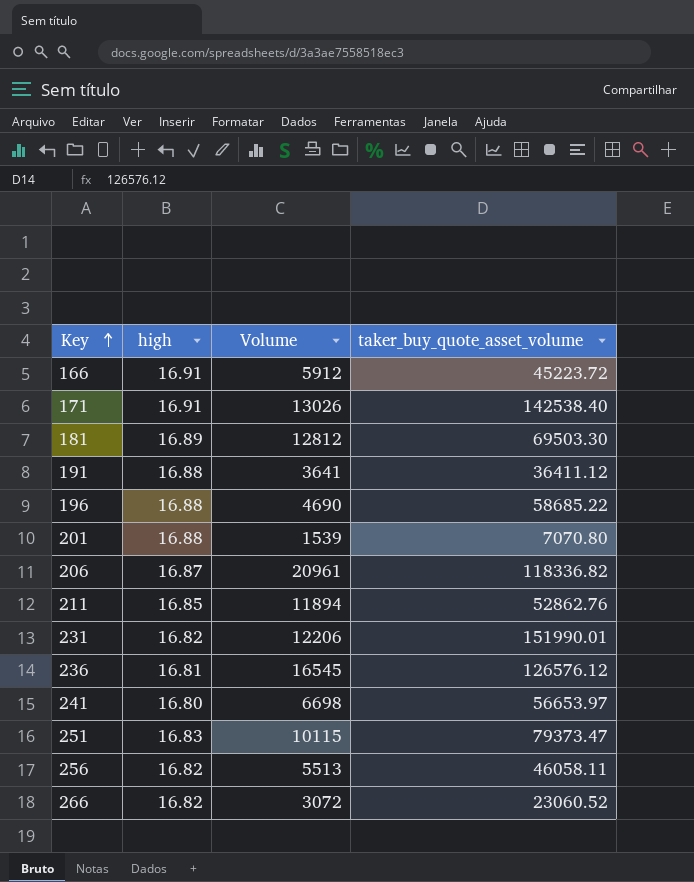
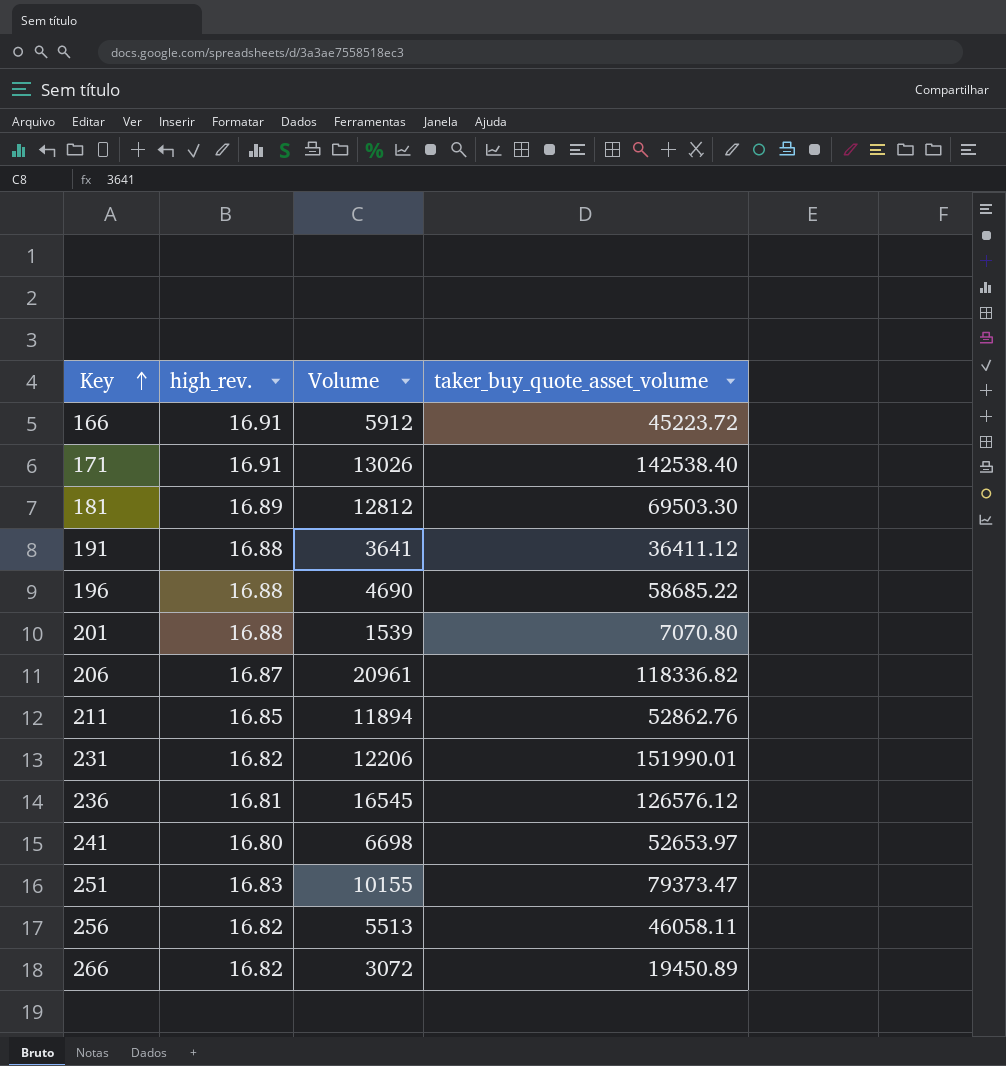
column name: high -> high_rev.
241 | taker_buy_quote_asset_volume: 56653.97 -> 52653.97
251 | Volume: 10115 -> 10155
266 | taker_buy_quote_asset_volume: 23060.52 -> 19450.89

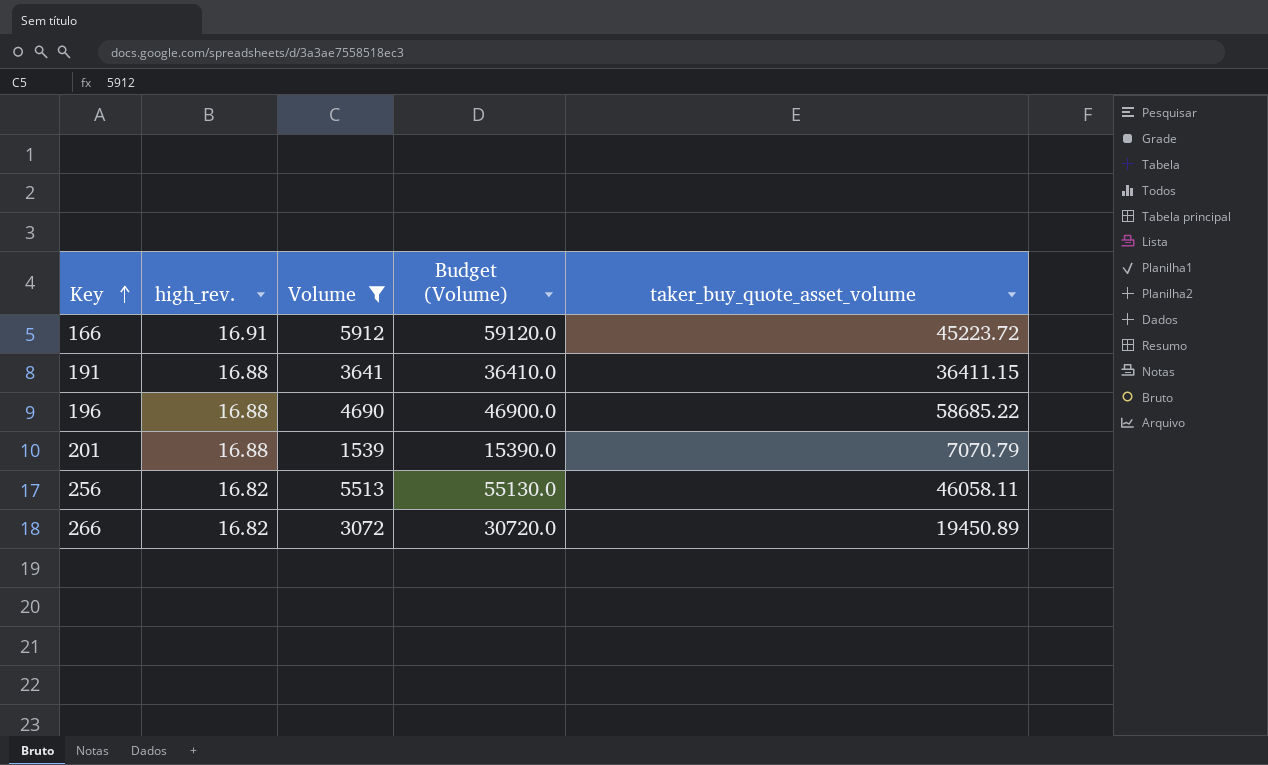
filter: none -> Volume <= 5912
column Budget (Volume) | formula: none -> [Volume] * 10
191 | taker_buy_quote_asset_volume: 36411.12 -> 36411.15
201 | taker_buy_quote_asset_volume: 7070.80 -> 7070.79

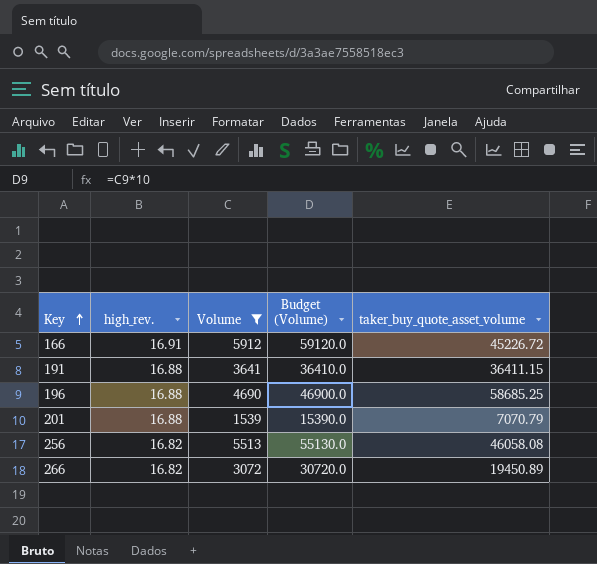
166 | taker_buy_quote_asset_volume: 45223.72 -> 45226.72
196 | taker_buy_quote_asset_volume: 58685.22 -> 58685.25
256 | taker_buy_quote_asset_volume: 46058.11 -> 46058.08

